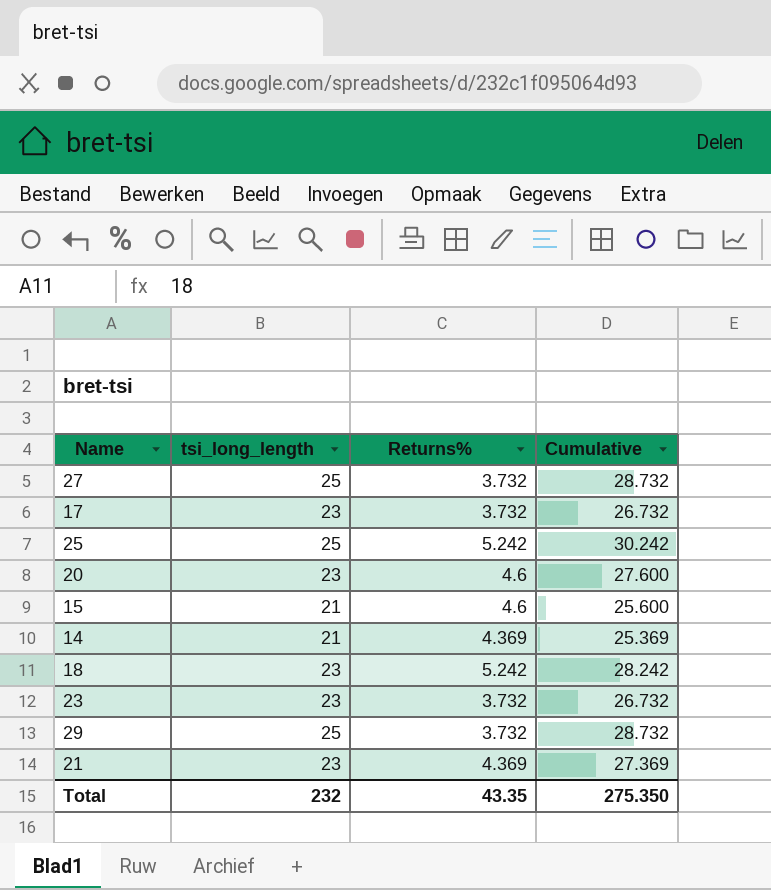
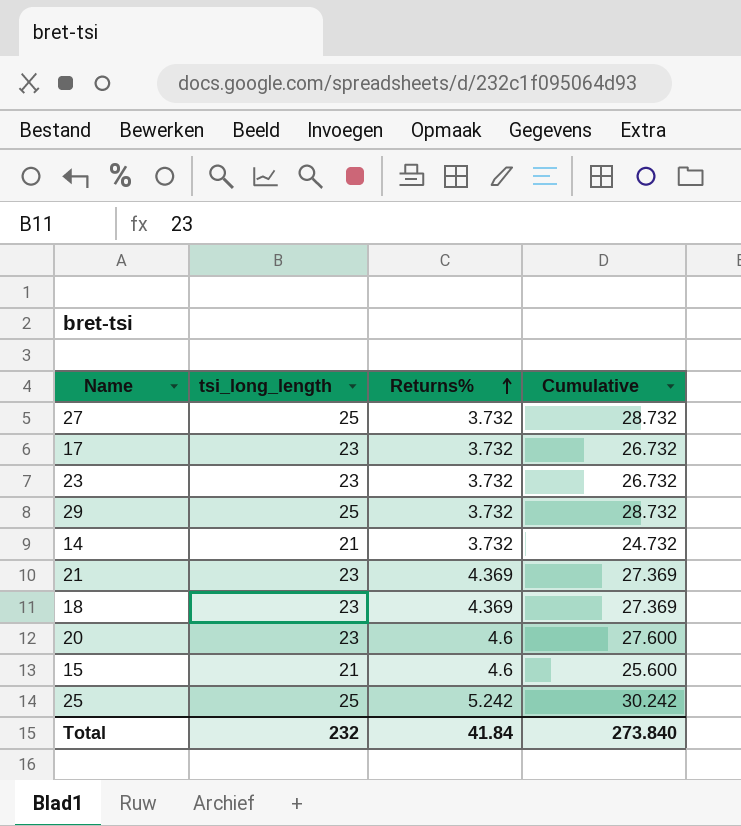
row order: none -> Returns% ascending
14 | Returns%: 4.369 -> 3.732
14 | Cumulative: 25.369 -> 24.732
18 | Returns%: 5.242 -> 4.369
18 | Cumulative: 28.242 -> 27.369
Total | Returns%: 43.35 -> 41.84
Total | Cumulative: 275.350 -> 273.840

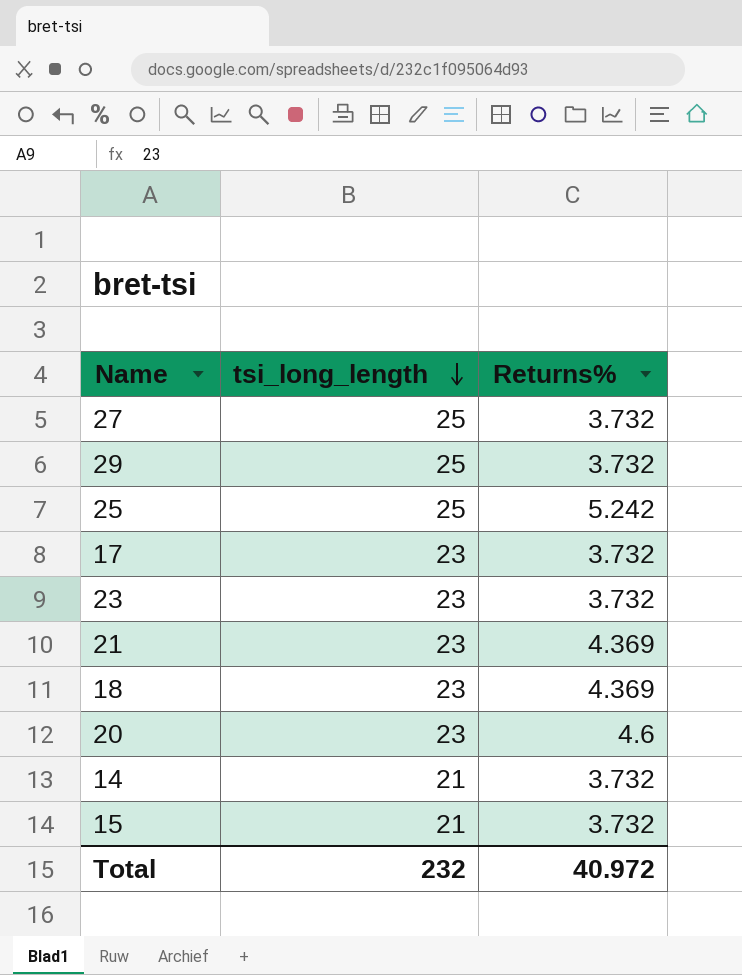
row order: Returns% ascending -> tsi_long_length descending
column Cumulative | formula: [tsi_long_length] + [Returns%] -> none
15 | Returns%: 4.6 -> 3.732
Total | Returns%: 41.84 -> 40.972

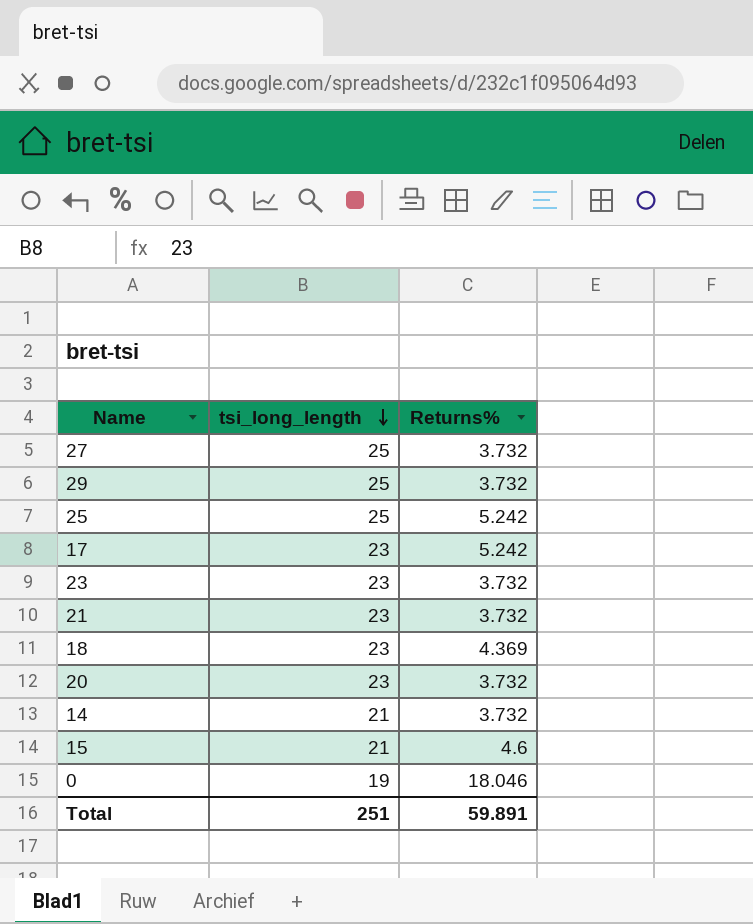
17 | Returns%: 3.732 -> 5.242
21 | Returns%: 4.369 -> 3.732
20 | Returns%: 4.6 -> 3.732
15 | Returns%: 3.732 -> 4.6
row 0: none -> 19 | 18.046
Total | tsi_long_length: 232 -> 251
Total | Returns%: 40.972 -> 59.891

